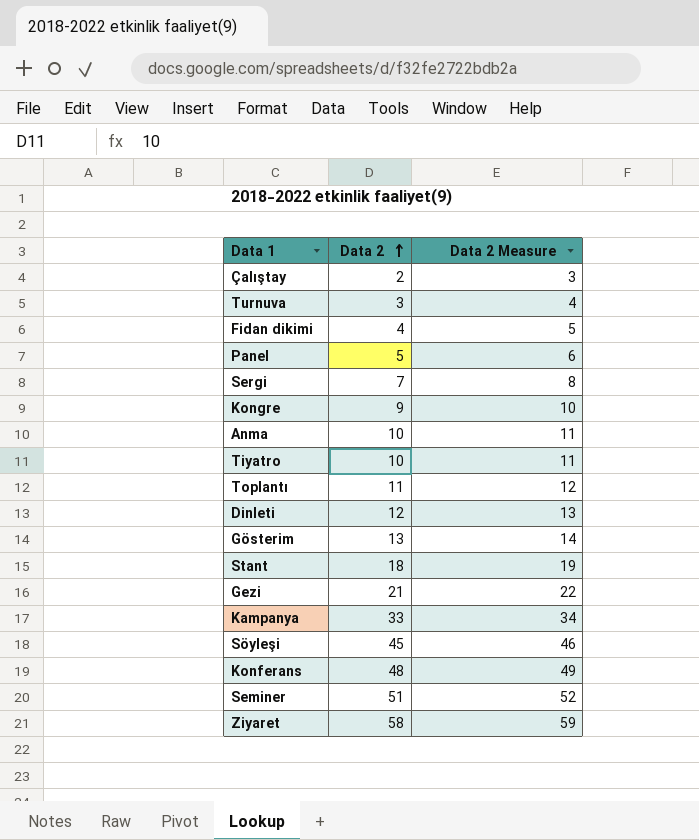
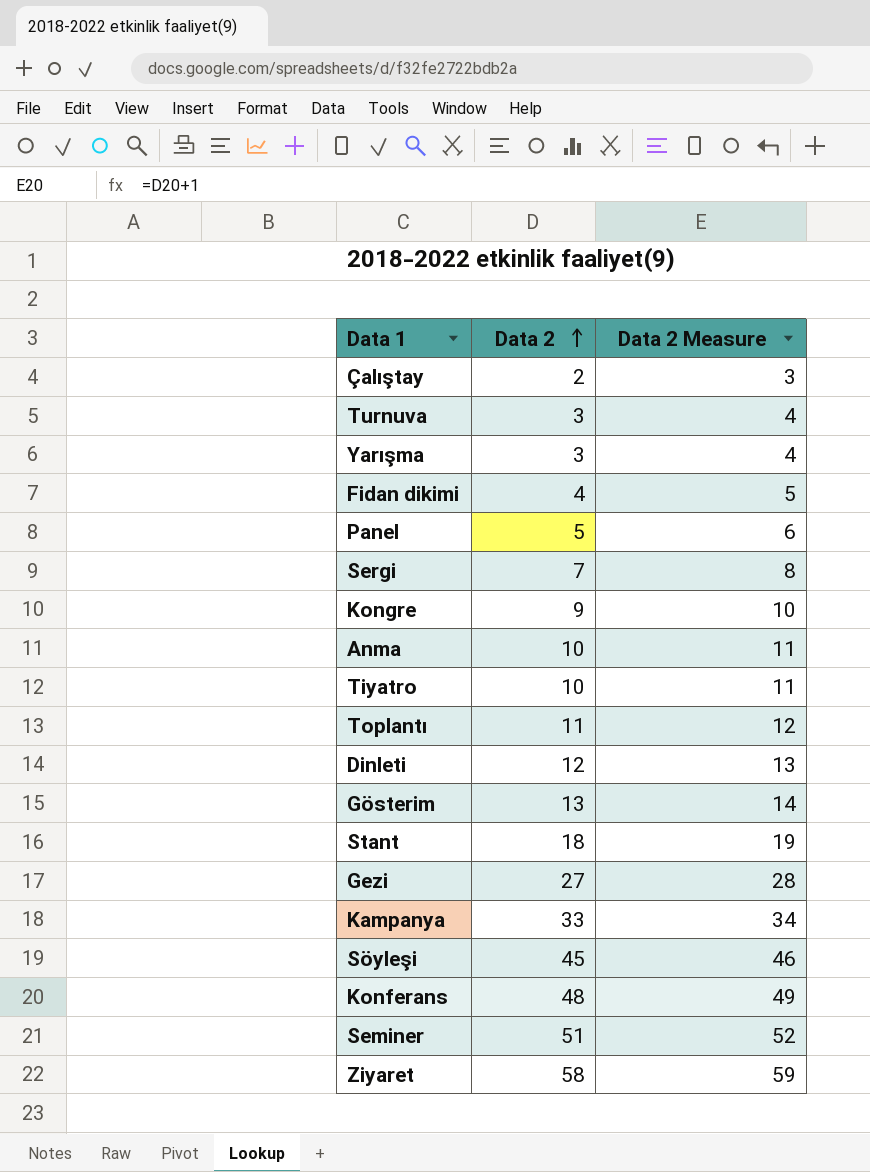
row Yarışma: none -> 3 | 4
Gezi | Data 2: 21 -> 27
Gezi | Data 2 Measure: 22 -> 28

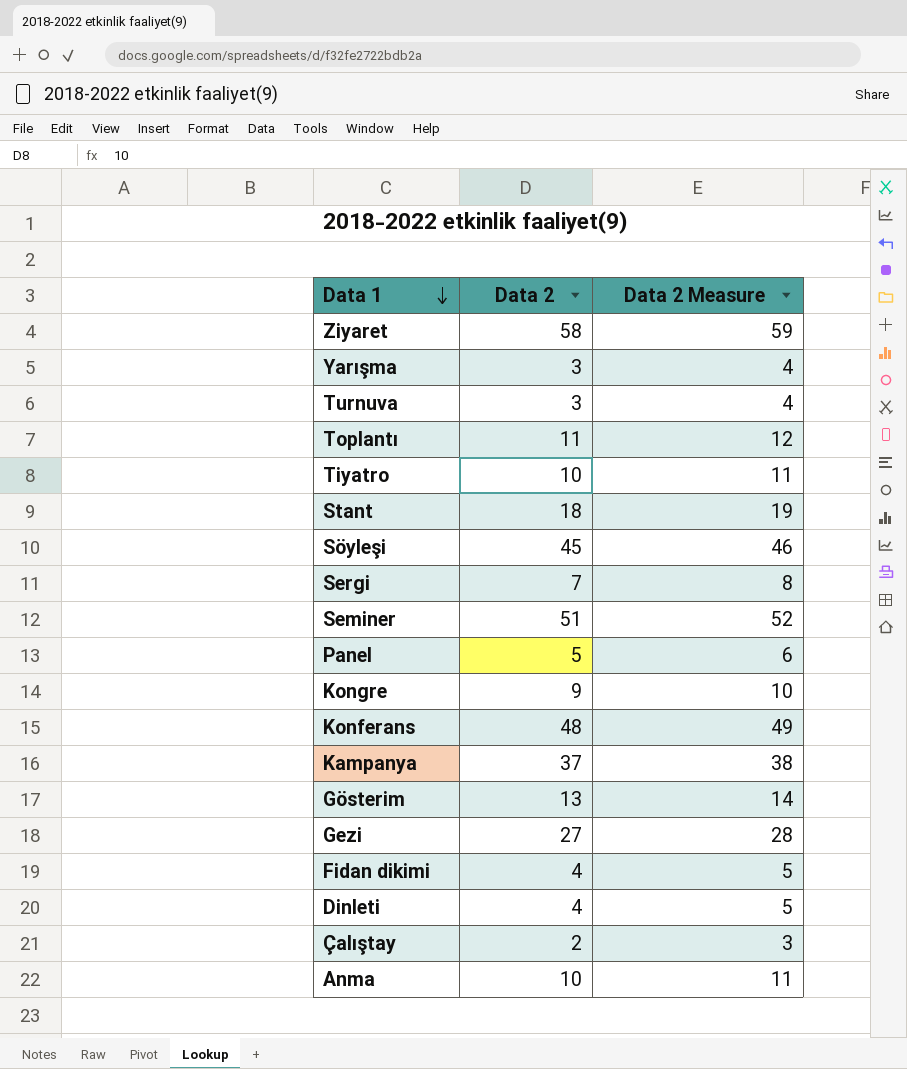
row order: Data 2 ascending -> Data 1 descending
Kampanya | Data 2: 33 -> 37
Kampanya | Data 2 Measure: 34 -> 38
Dinleti | Data 2: 12 -> 4
Dinleti | Data 2 Measure: 13 -> 5

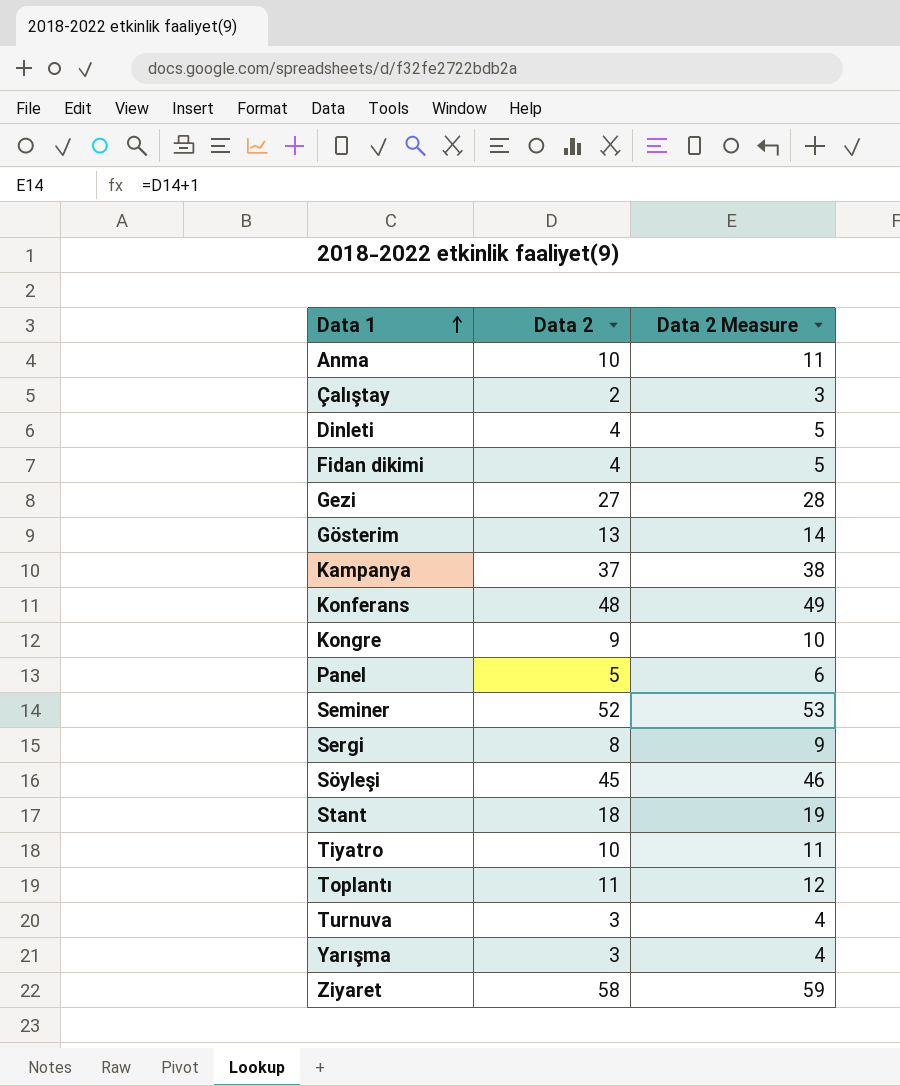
row order: Data 1 descending -> Data 1 ascending
Seminer | Data 2: 51 -> 52
Seminer | Data 2 Measure: 52 -> 53
Sergi | Data 2: 7 -> 8
Sergi | Data 2 Measure: 8 -> 9

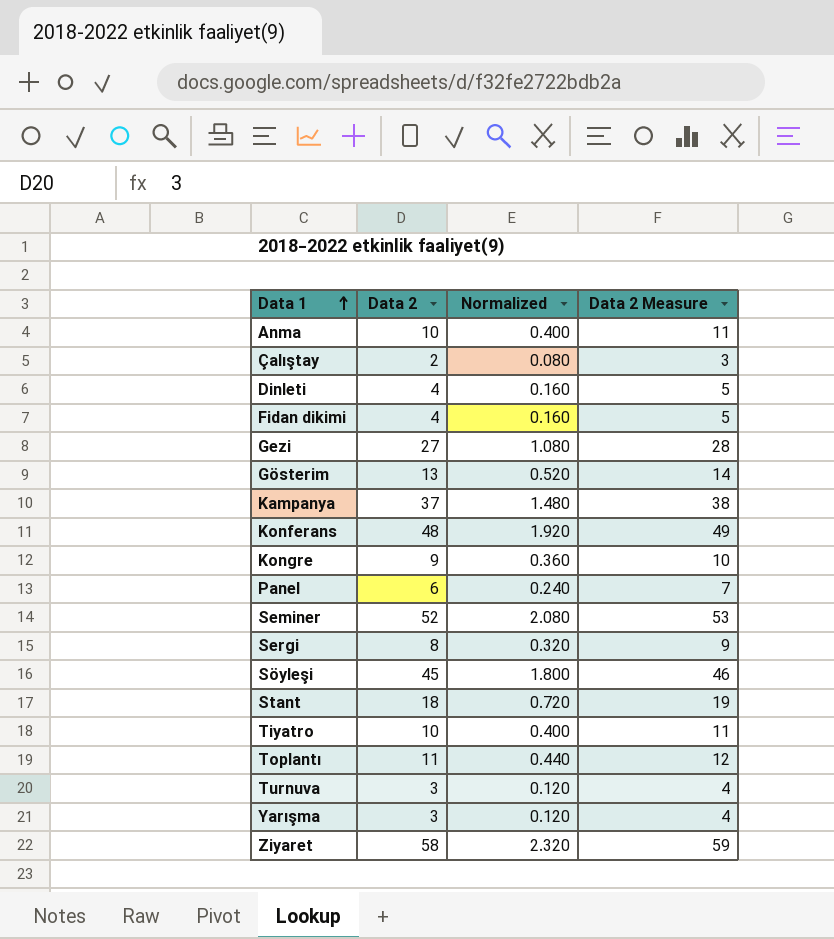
column Normalized | formula: none -> [Data 2] * 0.04
Panel | Data 2: 5 -> 6
Panel | Data 2 Measure: 6 -> 7

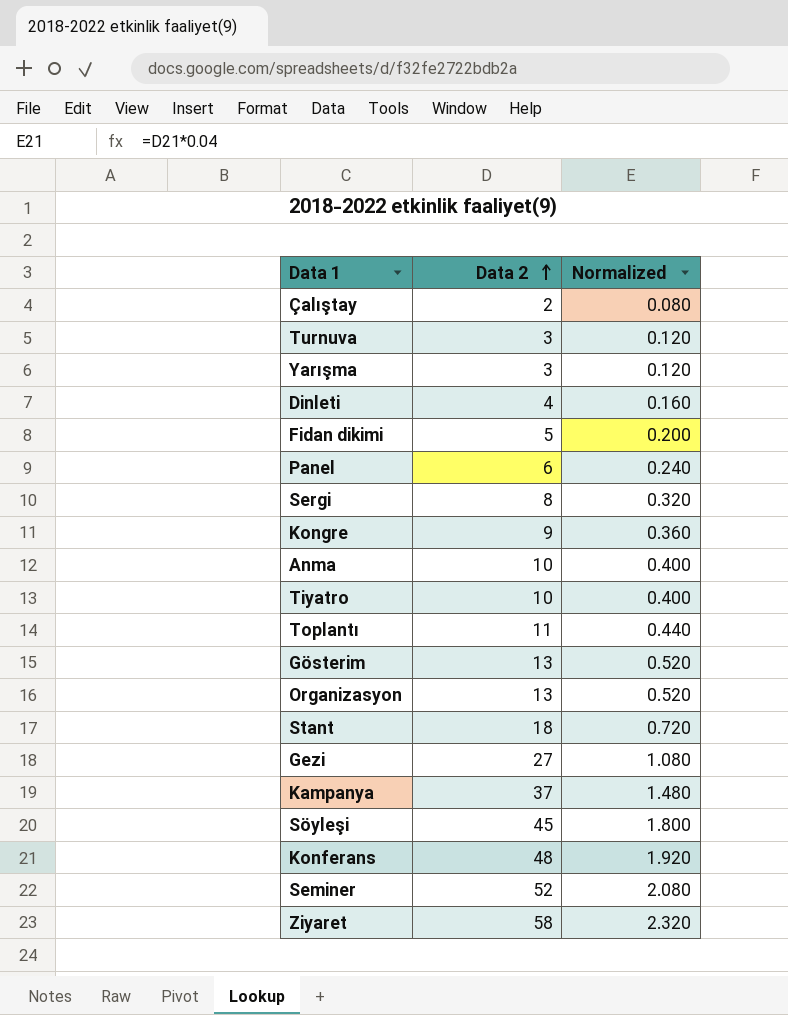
row order: Data 1 ascending -> Data 2 ascending
column Data 2 Measure | formula: [Data 2] + 1 -> none
Fidan dikimi | Data 2: 4 -> 5
Fidan dikimi | Normalized: 0.160 -> 0.200
row Organizasyon: none -> 13 | 0.520

